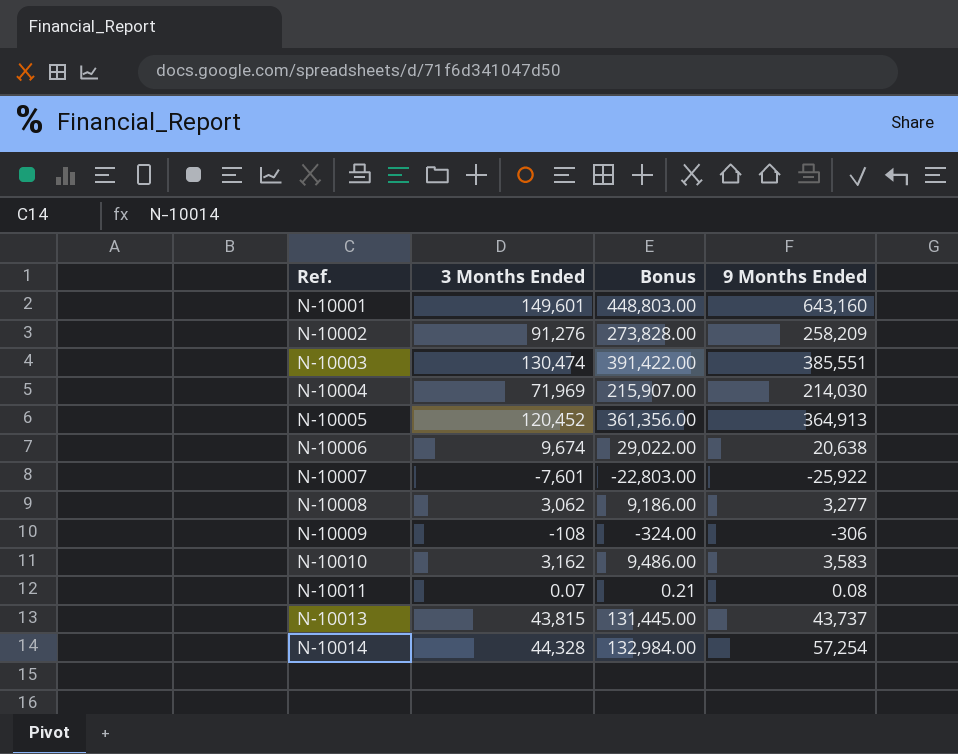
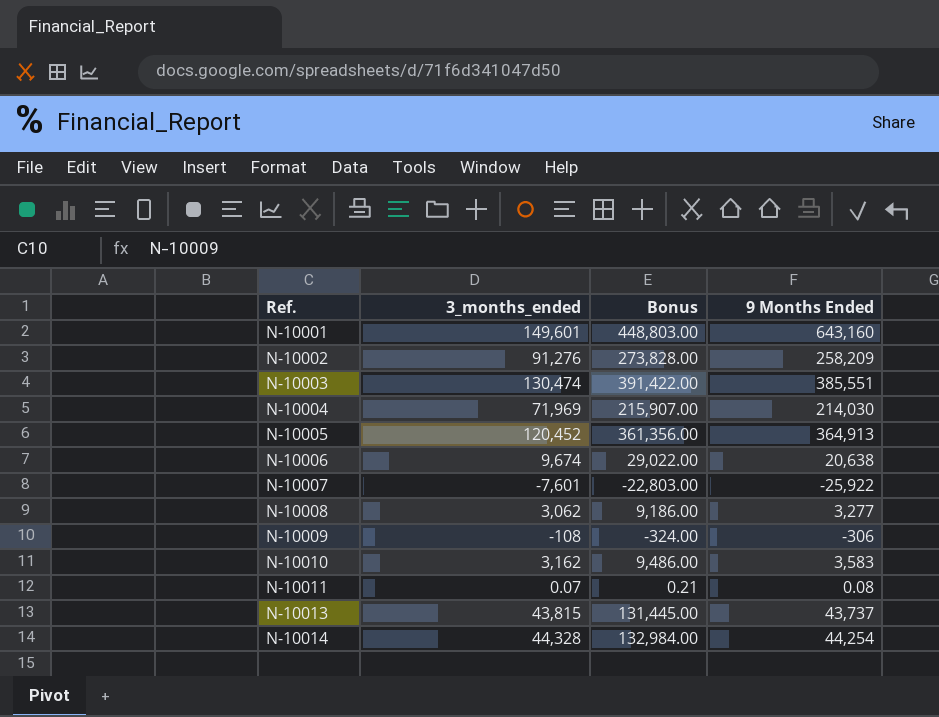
column name: 3 Months Ended -> 3_months_ended
N-10014 | 9 Months Ended: 57,254 -> 44,254

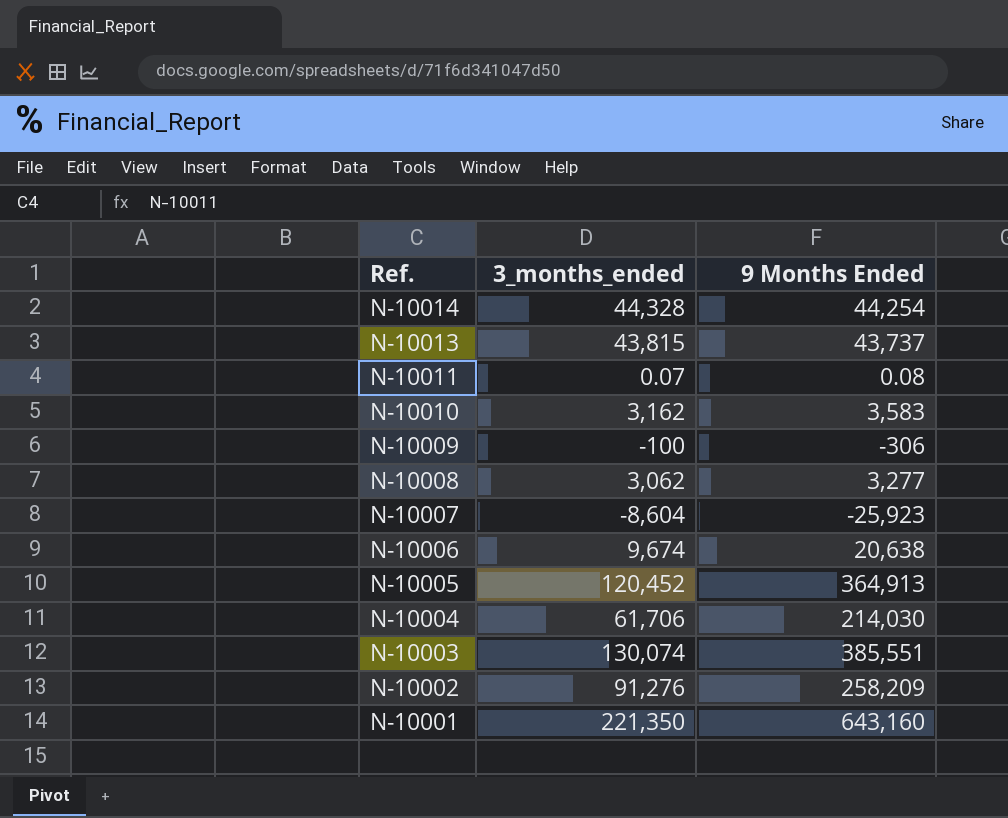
row order: Ref. ascending -> Ref. descending
column Bonus | formula: [3_months_ended] * 3 -> none
N-10009 | 3_months_ended: -108 -> -100
N-10007 | 3_months_ended: -7,601 -> -8,604
N-10007 | 9 Months Ended: -25,922 -> -25,923
N-10004 | 3_months_ended: 71,969 -> 61,706
N-10003 | 3_months_ended: 130,474 -> 130,074
N-10001 | 3_months_ended: 149,601 -> 221,350

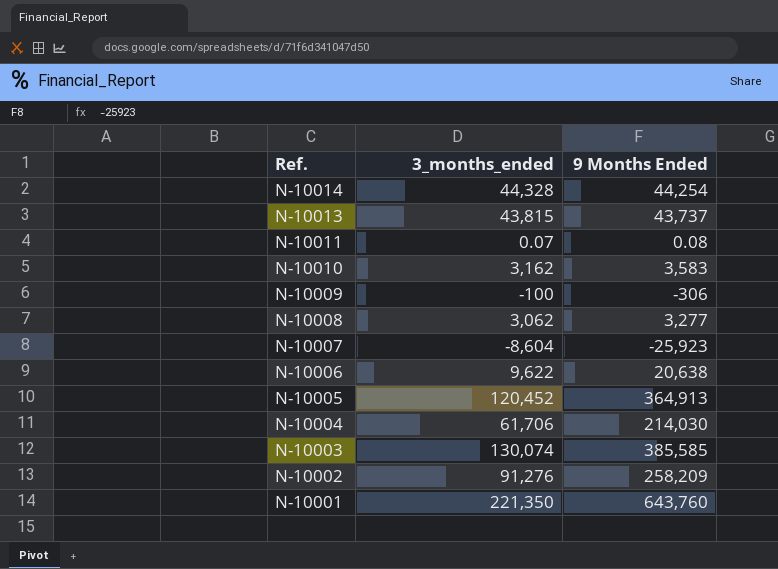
N-10006 | 3_months_ended: 9,674 -> 9,622
N-10003 | 9 Months Ended: 385,551 -> 385,585
N-10001 | 9 Months Ended: 643,160 -> 643,760

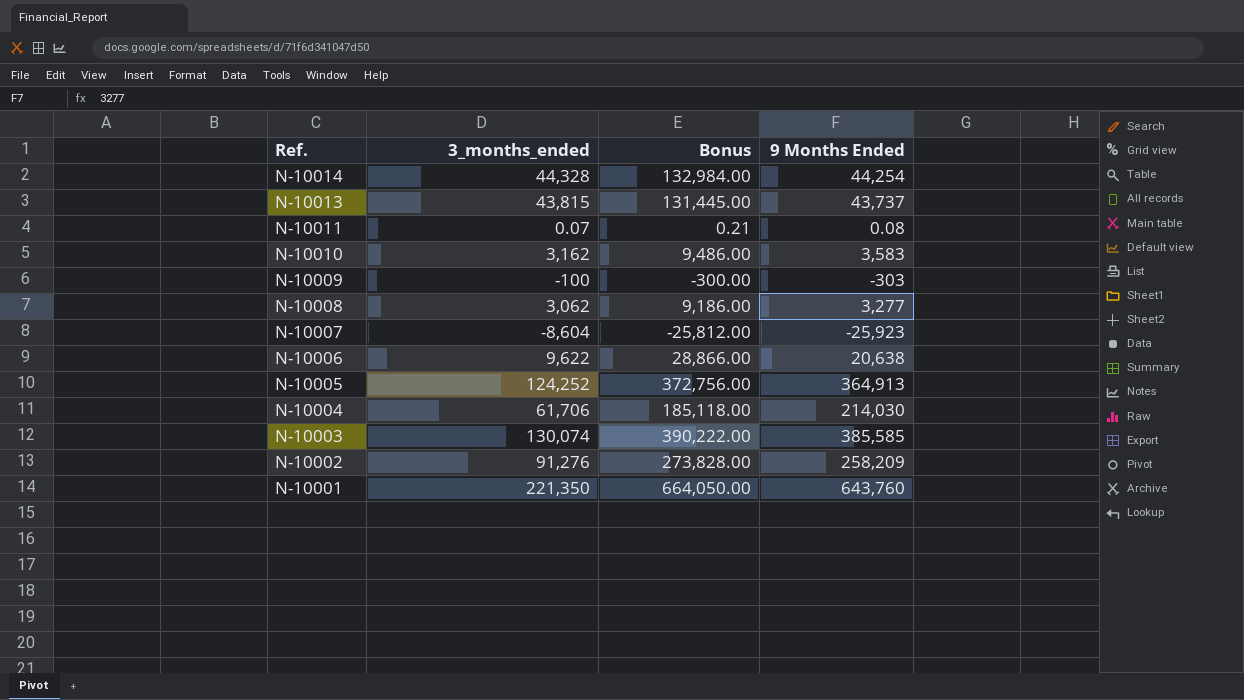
column Bonus | formula: none -> [3_months_ended] * 3
N-10009 | 9 Months Ended: -306 -> -303
N-10005 | 3_months_ended: 120,452 -> 124,252

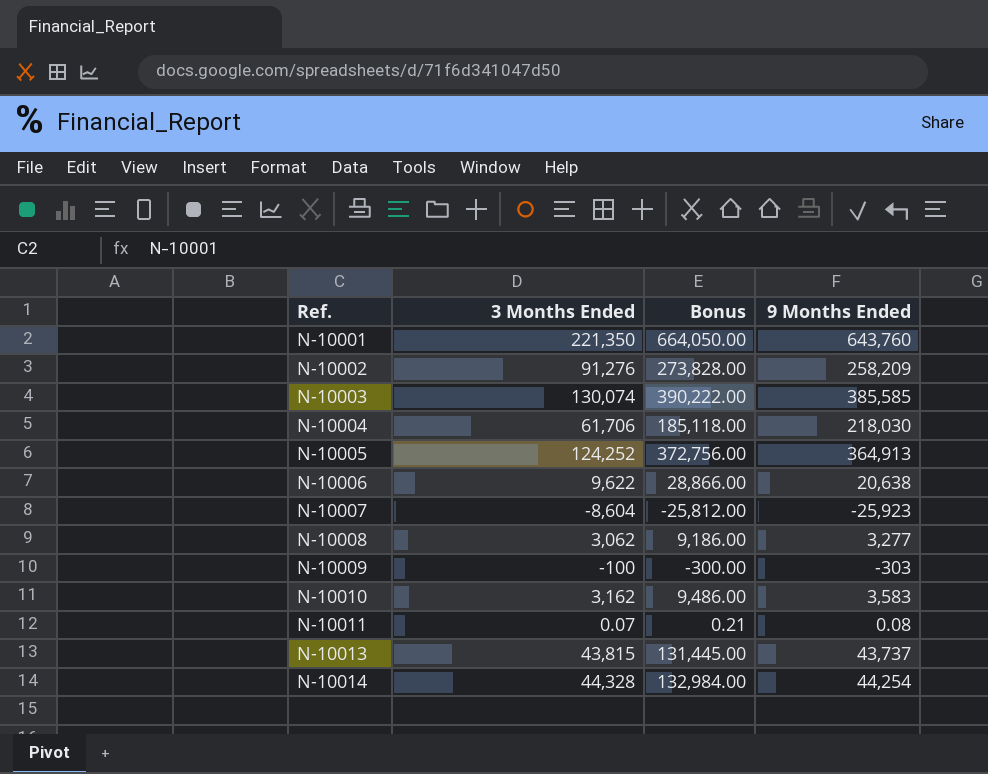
row order: Ref. descending -> Ref. ascending
column name: 3_months_ended -> 3 Months Ended
N-10004 | 9 Months Ended: 214,030 -> 218,030

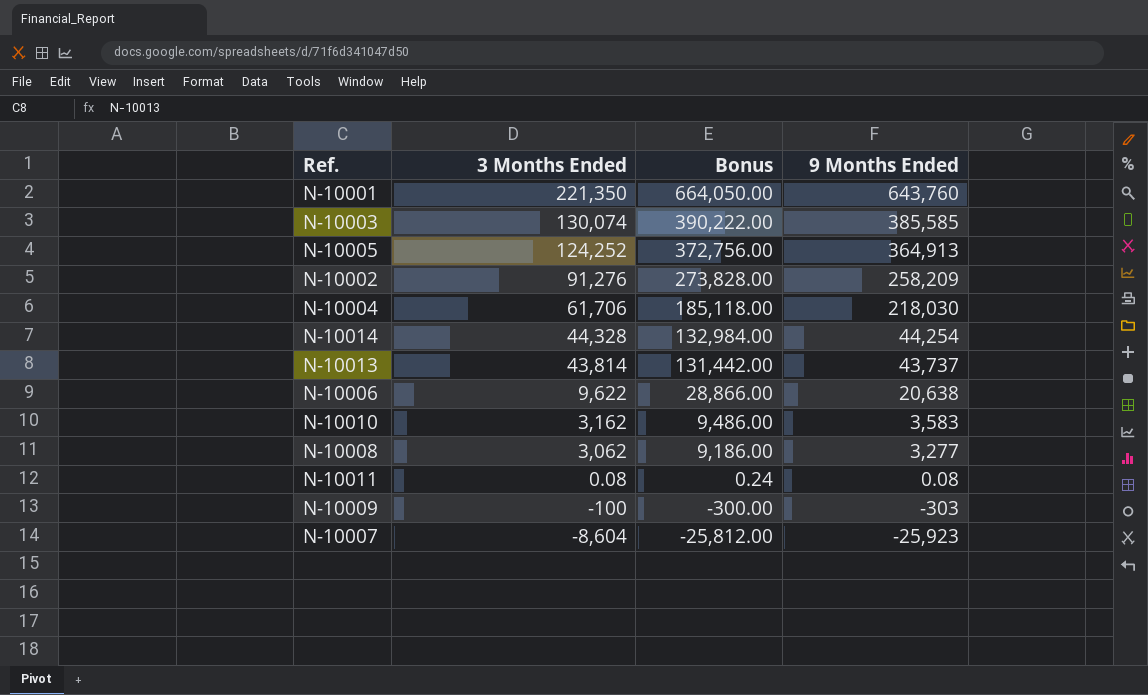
row order: Ref. ascending -> 3 Months Ended descending
N-10013 | 3 Months Ended: 43,815 -> 43,814
N-10013 | Bonus: 131,445.00 -> 131,442.00
N-10011 | 3 Months Ended: 0.07 -> 0.08
N-10011 | Bonus: 0.21 -> 0.24

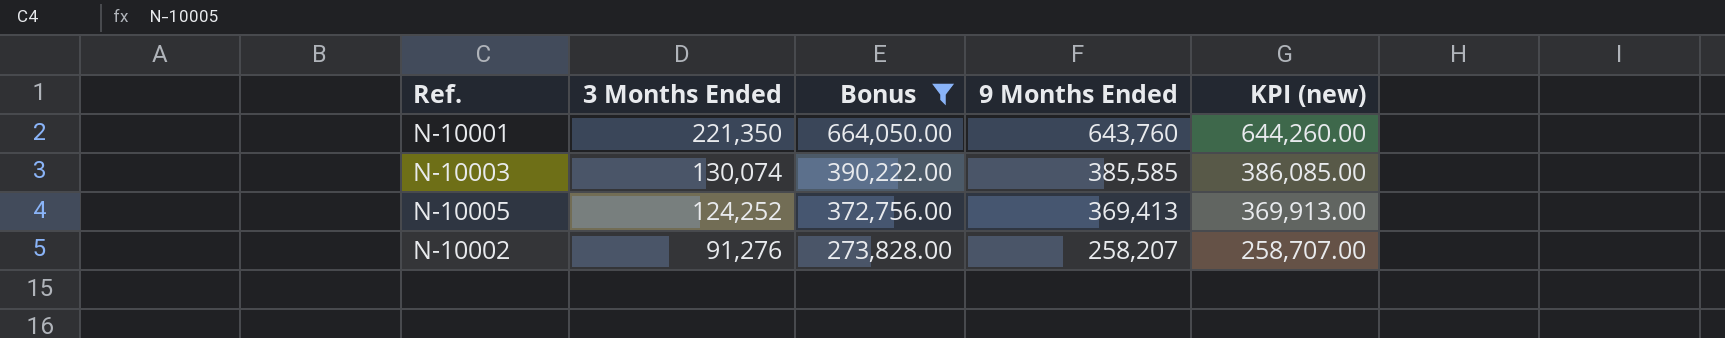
filter: none -> Bonus >= 273,828.00
column KPI (new) | formula: none -> [9 Months Ended] + 500
N-10005 | 9 Months Ended: 364,913 -> 369,413
N-10002 | 9 Months Ended: 258,209 -> 258,207

